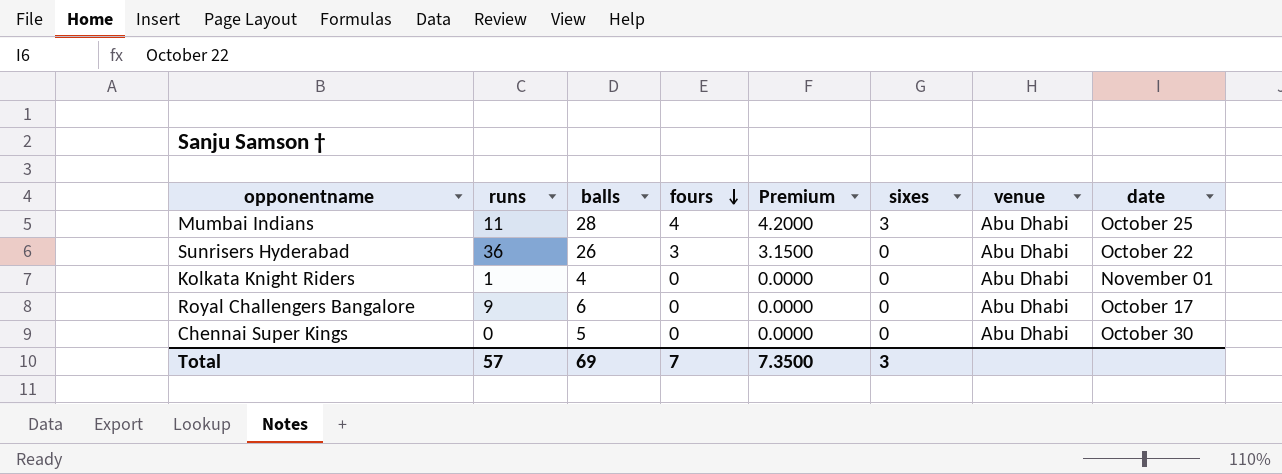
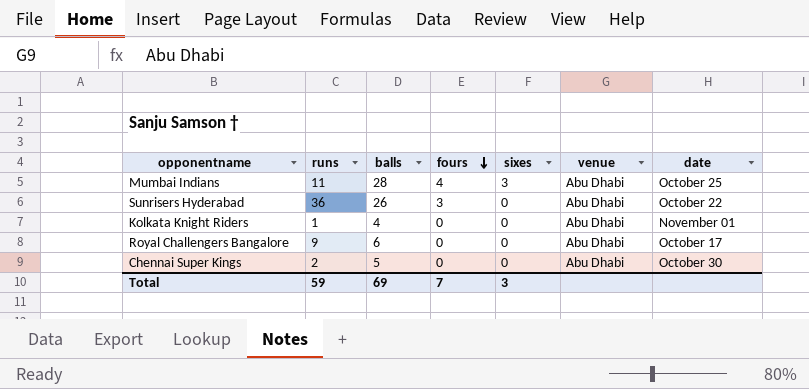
column Premium | formula: [fours] * 1.05 -> none
Chennai Super Kings | runs: 0 -> 2
Total | runs: 57 -> 59

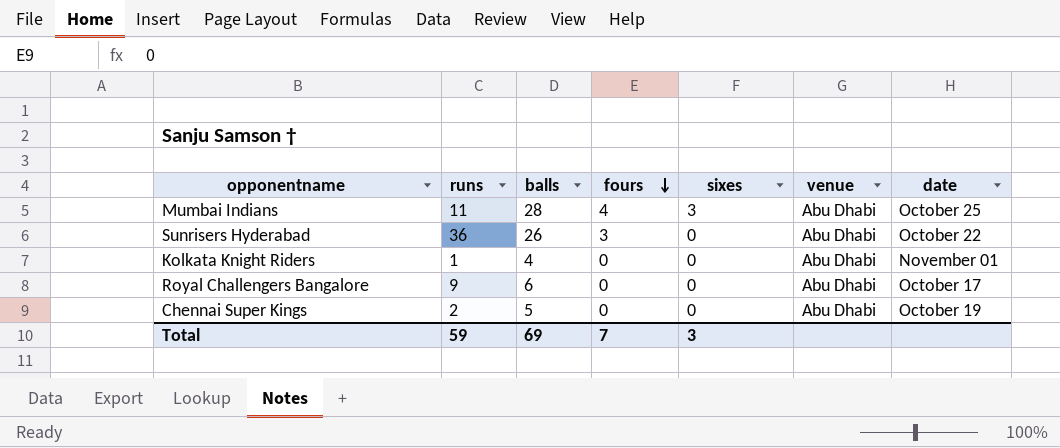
Chennai Super Kings | date: October 30 -> October 19

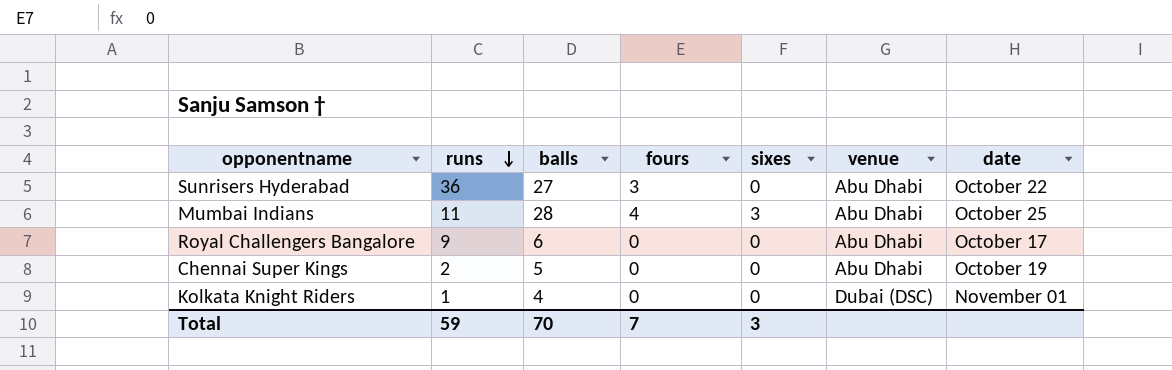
row order: fours descending -> runs descending
Sunrisers Hyderabad | balls: 26 -> 27
Kolkata Knight Riders | venue: Abu Dhabi -> Dubai (DSC)
Total | balls: 69 -> 70

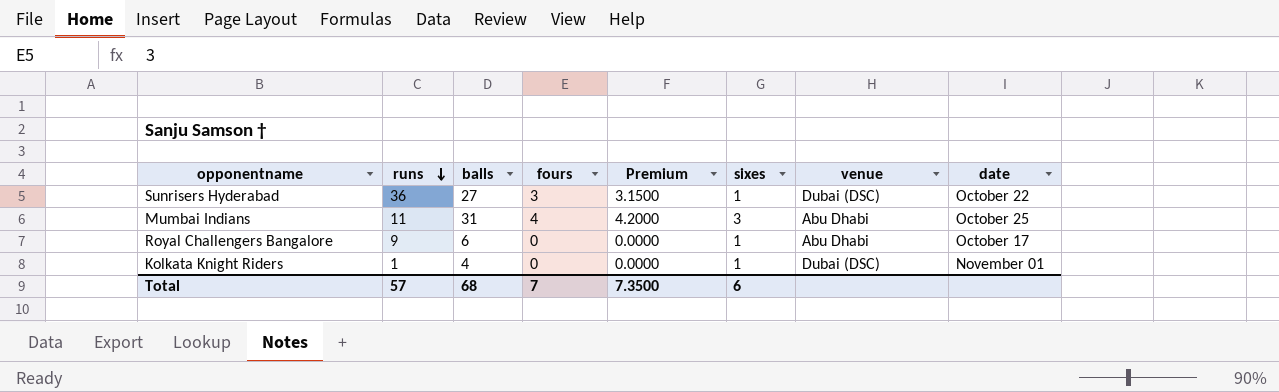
column Premium | formula: none -> [fours] * 1.05
row Chennai Super Kings: 2 | 5 | 0 | 0 | Abu Dhabi | October 19 -> none
Sunrisers Hyderabad | sixes: 0 -> 1
Sunrisers Hyderabad | venue: Abu Dhabi -> Dubai (DSC)
Mumbai Indians | balls: 28 -> 31
Royal Challengers Bangalore | sixes: 0 -> 1
Kolkata Knight Riders | sixes: 0 -> 1
Total | runs: 59 -> 57
Total | balls: 70 -> 68
Total | sixes: 3 -> 6

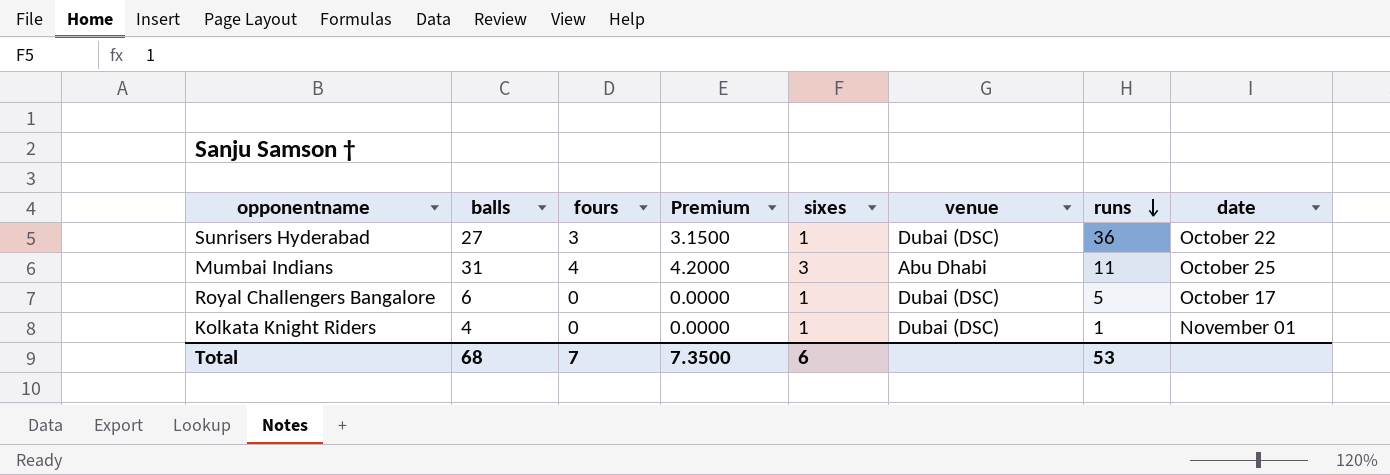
column runs | position: 2 -> 7
Royal Challengers Bangalore | venue: Abu Dhabi -> Dubai (DSC)
Royal Challengers Bangalore | runs: 9 -> 5
Total | runs: 57 -> 53

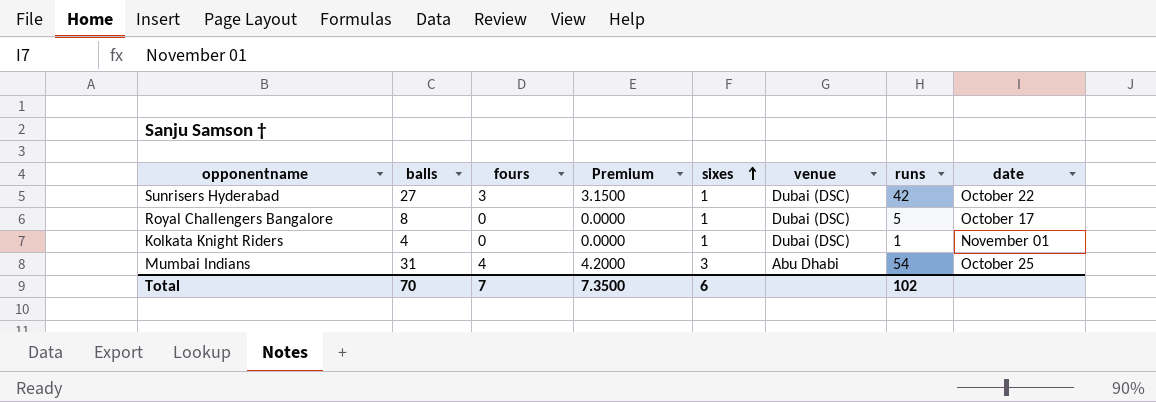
row order: runs descending -> sixes ascending
Sunrisers Hyderabad | runs: 36 -> 42
Royal Challengers Bangalore | balls: 6 -> 8
Mumbai Indians | runs: 11 -> 54
Total | balls: 68 -> 70
Total | runs: 53 -> 102

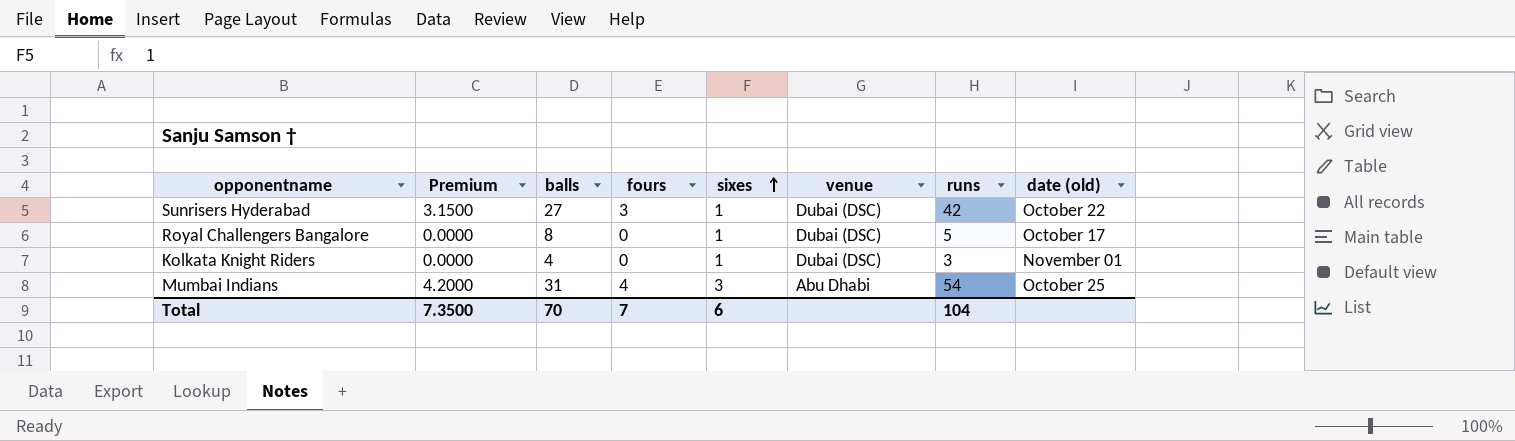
column Premium | position: 4 -> 2
column name: date -> date (old)
Kolkata Knight Riders | runs: 1 -> 3
Total | runs: 102 -> 104

